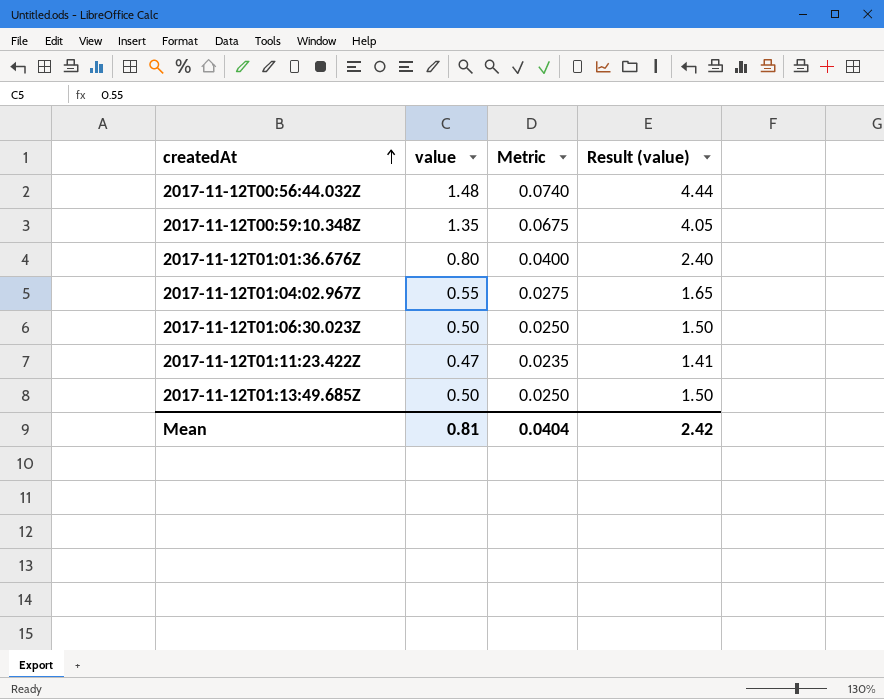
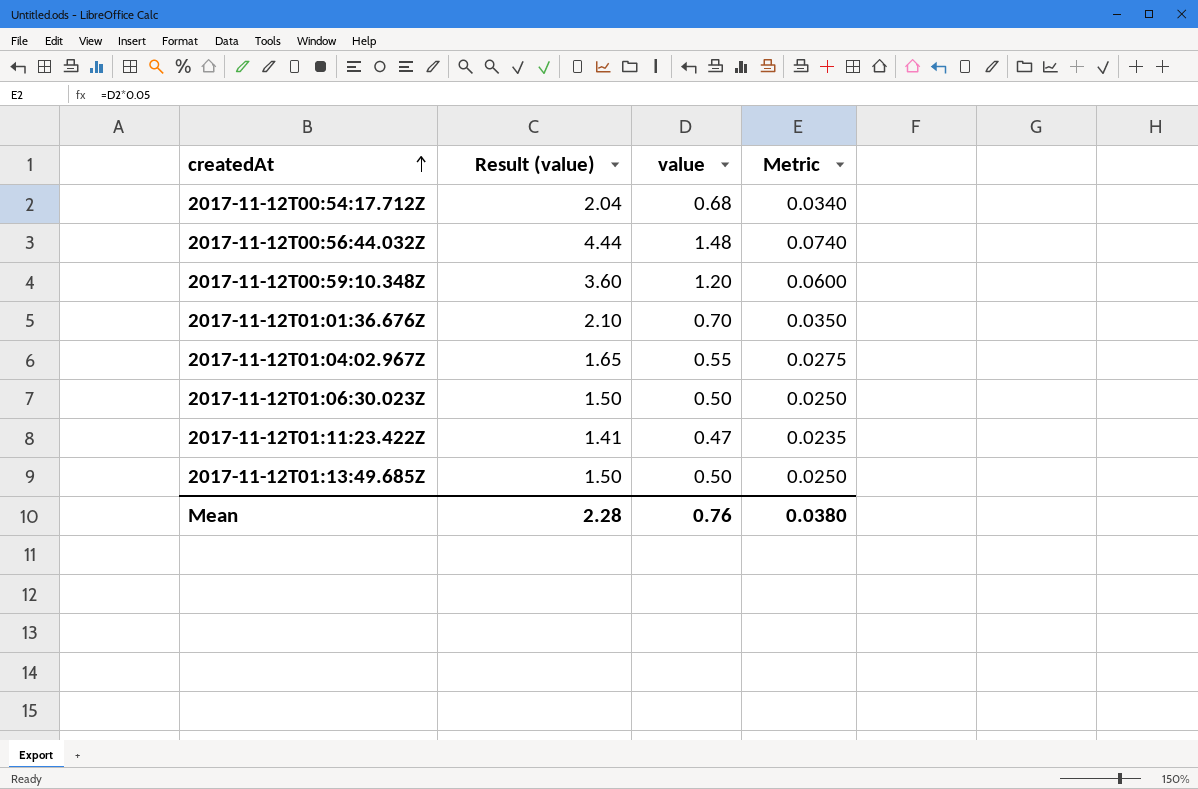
column Result (value) | position: 4 -> 2
row 2017-11-12T00:54:17.712Z: none -> 2.04 | 0.68 | 0.0340
2017-11-12T00:59:10.348Z | Result (value): 4.05 -> 3.60
2017-11-12T00:59:10.348Z | value: 1.35 -> 1.20
2017-11-12T00:59:10.348Z | Metric: 0.0675 -> 0.0600
2017-11-12T01:01:36.676Z | Result (value): 2.40 -> 2.10
2017-11-12T01:01:36.676Z | value: 0.80 -> 0.70
2017-11-12T01:01:36.676Z | Metric: 0.0400 -> 0.0350
Mean | Result (value): 2.42 -> 2.28
Mean | value: 0.81 -> 0.76
Mean | Metric: 0.0404 -> 0.0380

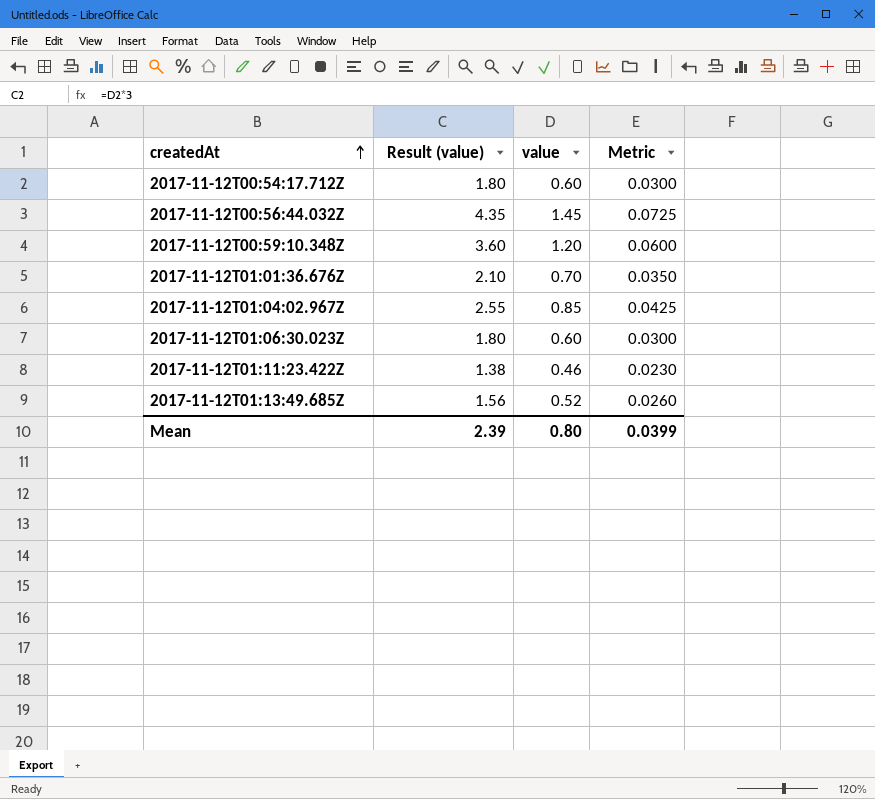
2017-11-12T00:54:17.712Z | Result (value): 2.04 -> 1.80
2017-11-12T00:54:17.712Z | value: 0.68 -> 0.60
2017-11-12T00:54:17.712Z | Metric: 0.0340 -> 0.0300
2017-11-12T00:56:44.032Z | Result (value): 4.44 -> 4.35
2017-11-12T00:56:44.032Z | value: 1.48 -> 1.45
2017-11-12T00:56:44.032Z | Metric: 0.0740 -> 0.0725
2017-11-12T01:04:02.967Z | Result (value): 1.65 -> 2.55
2017-11-12T01:04:02.967Z | value: 0.55 -> 0.85
2017-11-12T01:04:02.967Z | Metric: 0.0275 -> 0.0425
2017-11-12T01:06:30.023Z | Result (value): 1.50 -> 1.80
2017-11-12T01:06:30.023Z | value: 0.50 -> 0.60
2017-11-12T01:06:30.023Z | Metric: 0.0250 -> 0.0300
2017-11-12T01:11:23.422Z | Result (value): 1.41 -> 1.38
2017-11-12T01:11:23.422Z | value: 0.47 -> 0.46
2017-11-12T01:11:23.422Z | Metric: 0.0235 -> 0.0230
2017-11-12T01:13:49.685Z | Result (value): 1.50 -> 1.56
2017-11-12T01:13:49.685Z | value: 0.50 -> 0.52
2017-11-12T01:13:49.685Z | Metric: 0.0250 -> 0.0260
Mean | Result (value): 2.28 -> 2.39
Mean | value: 0.76 -> 0.80
Mean | Metric: 0.0380 -> 0.0399

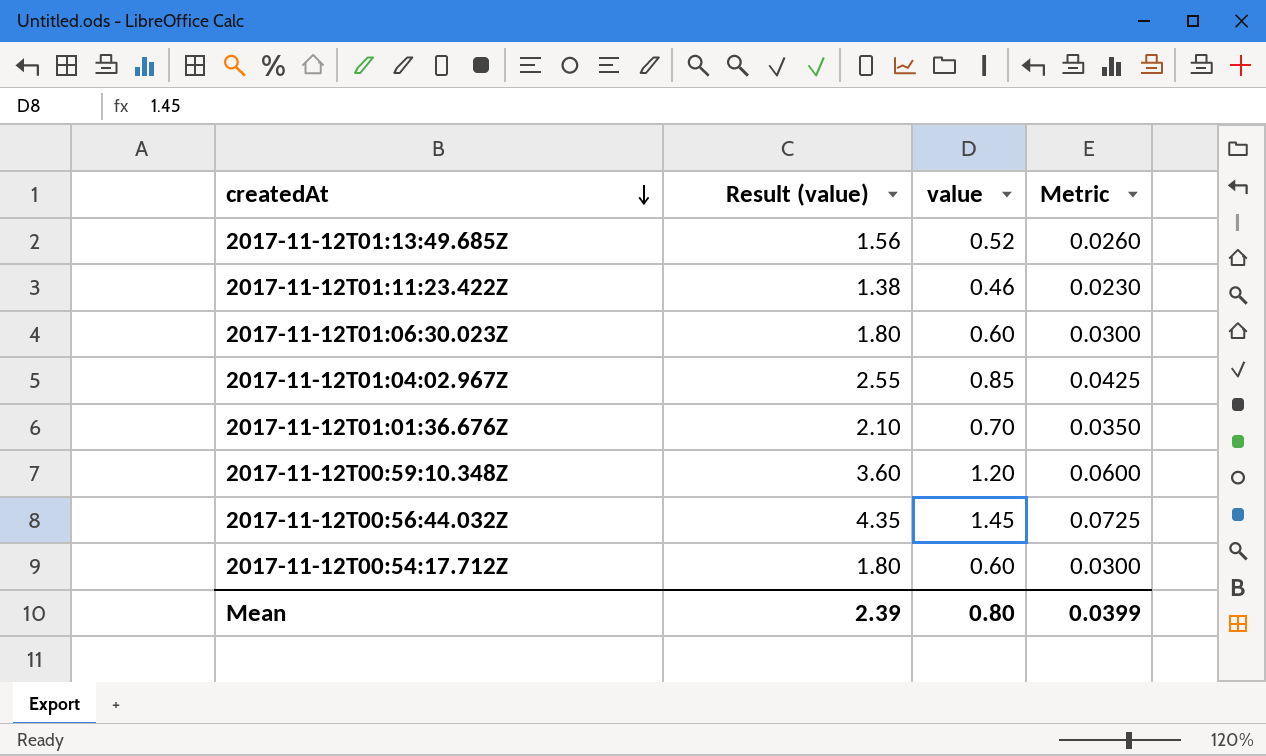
row order: createdAt ascending -> createdAt descending

